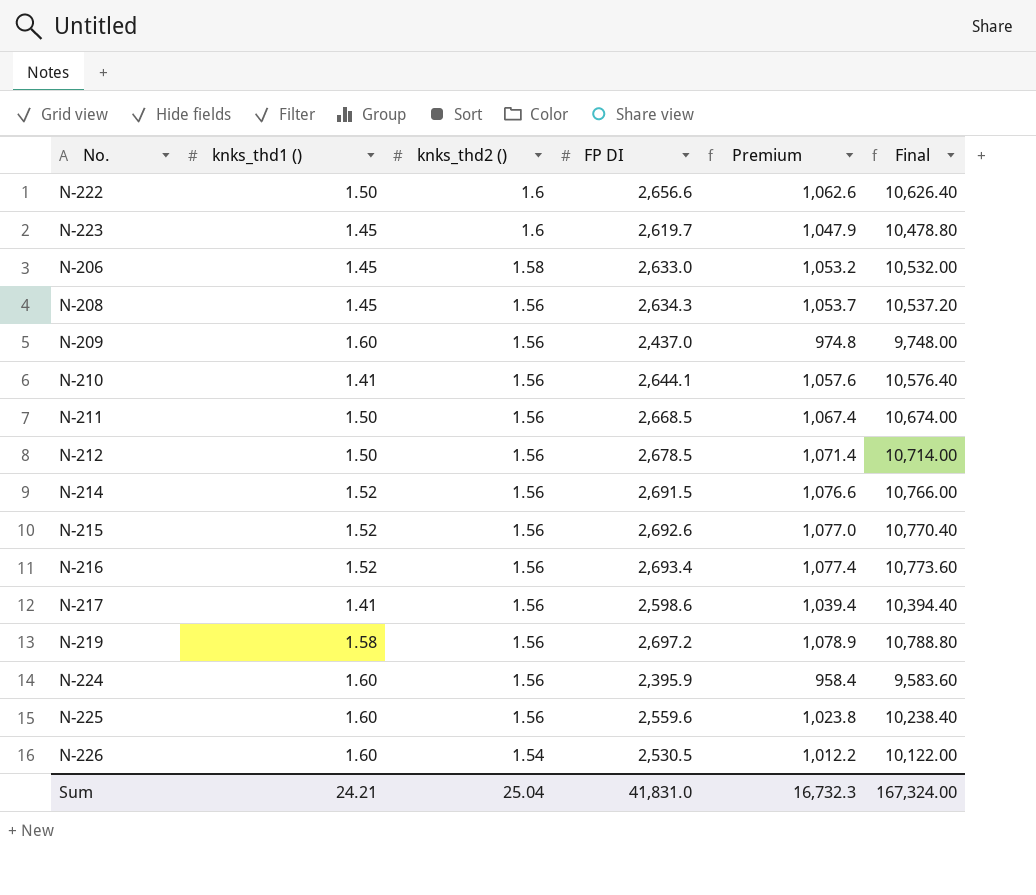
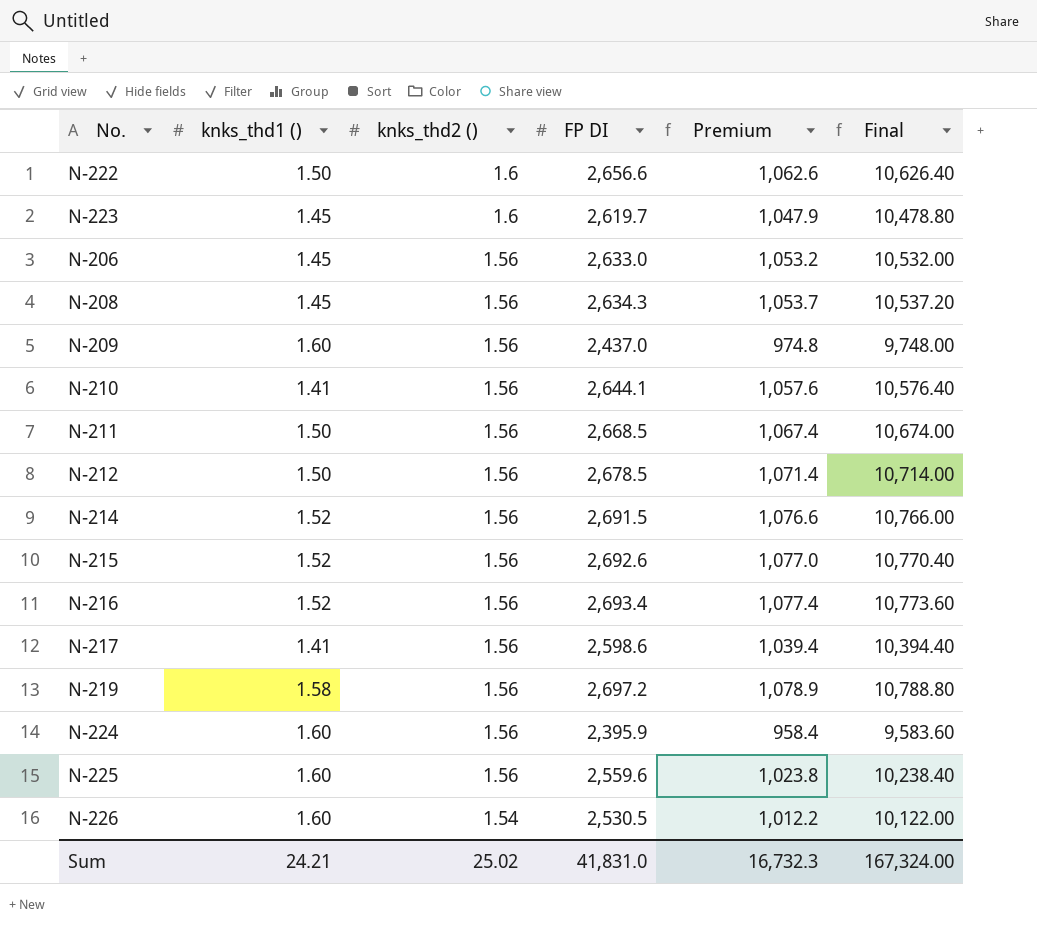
N-206 | knks_thd2 (): 1.58 -> 1.56
Sum | knks_thd2 (): 25.04 -> 25.02

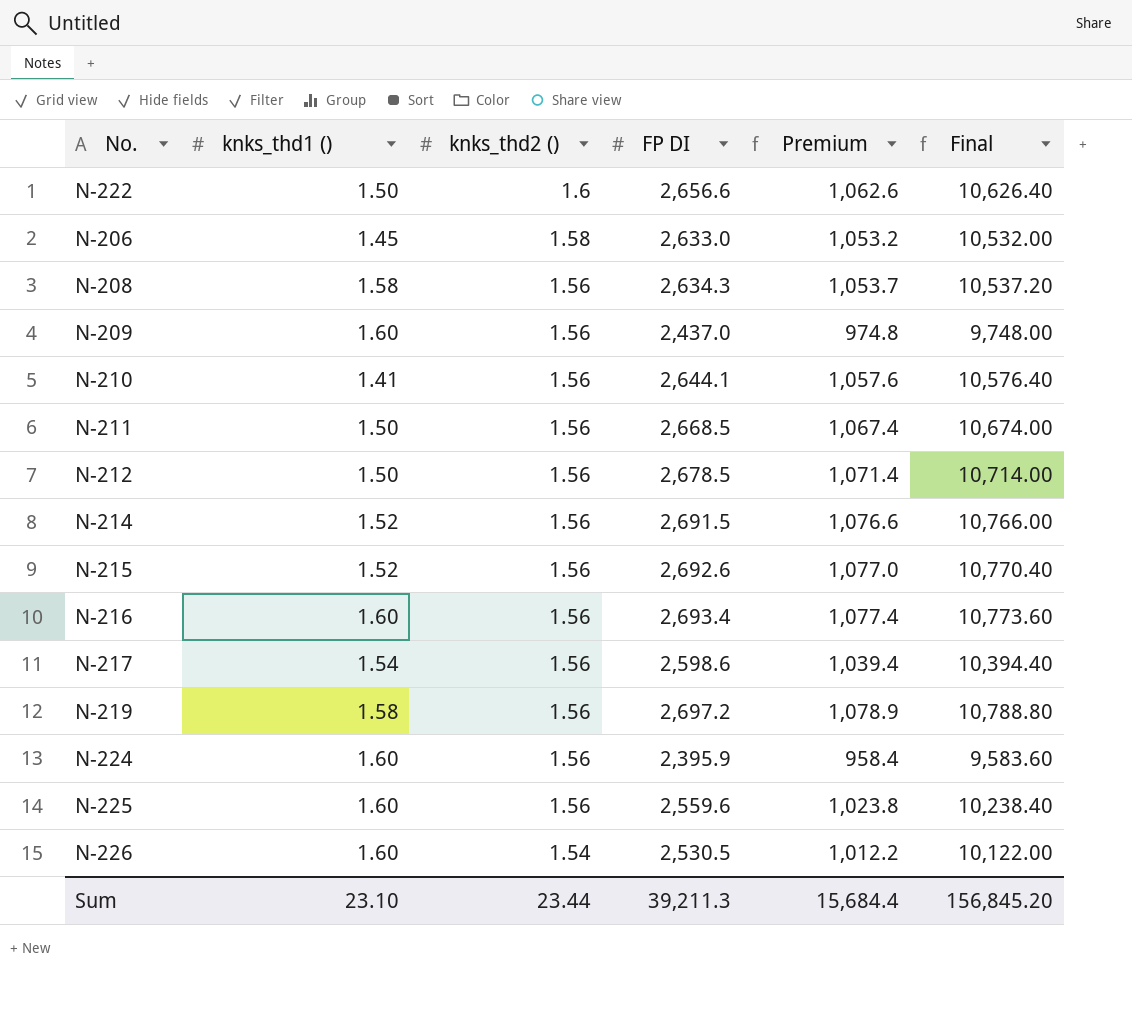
row N-223: 1.45 | 1.6 | 2,619.7 | 1,047.9 | 10,478.80 -> none
N-206 | knks_thd2 (): 1.56 -> 1.58
N-208 | knks_thd1 (): 1.45 -> 1.58
N-216 | knks_thd1 (): 1.52 -> 1.60
N-217 | knks_thd1 (): 1.41 -> 1.54
Sum | knks_thd1 (): 24.21 -> 23.10
Sum | knks_thd2 (): 25.02 -> 23.44
Sum | FP DI: 41,831.0 -> 39,211.3
Sum | Premium: 16,732.3 -> 15,684.4
Sum | Final: 167,324.00 -> 156,845.20

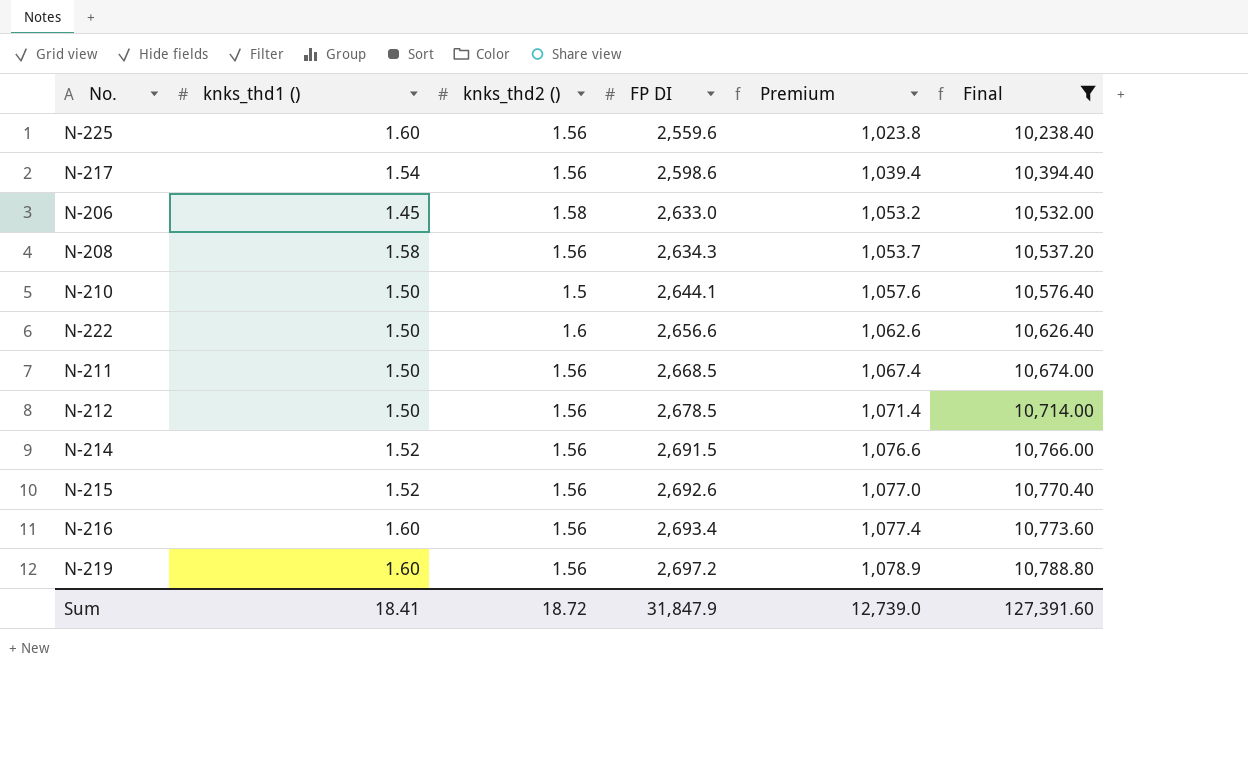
filter: none -> Final >= 10,238.40
row order: knks_thd2 () descending -> FP DI ascending
N-210 | knks_thd1 (): 1.41 -> 1.50
N-210 | knks_thd2 (): 1.56 -> 1.5
N-219 | knks_thd1 (): 1.58 -> 1.60
Sum | knks_thd1 (): 23.10 -> 18.41
Sum | knks_thd2 (): 23.44 -> 18.72
Sum | FP DI: 39,211.3 -> 31,847.9
Sum | Premium: 15,684.4 -> 12,739.0
Sum | Final: 156,845.20 -> 127,391.60

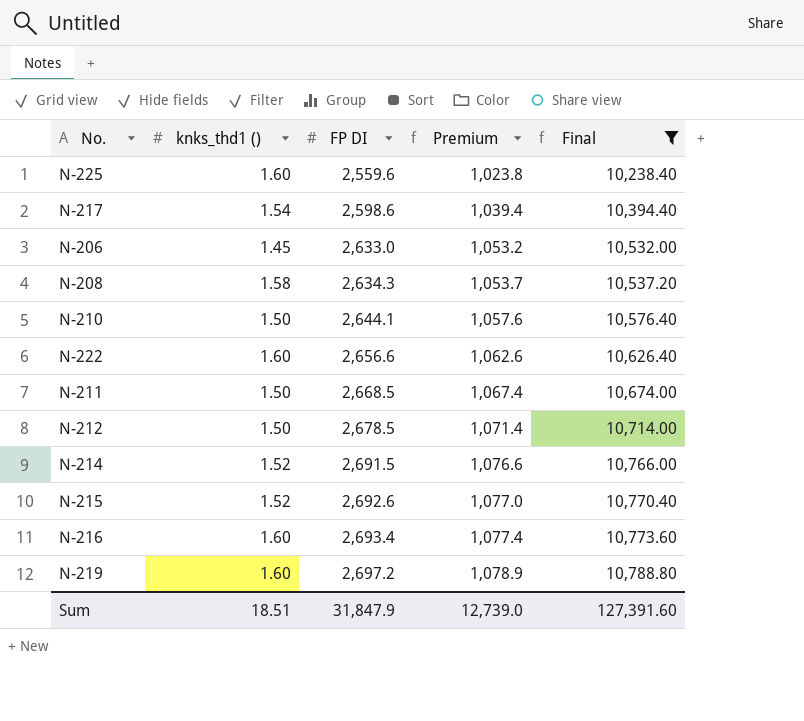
column knks_thd2 () | position: 3 -> none
N-222 | knks_thd1 (): 1.50 -> 1.60
Sum | knks_thd1 (): 18.41 -> 18.51

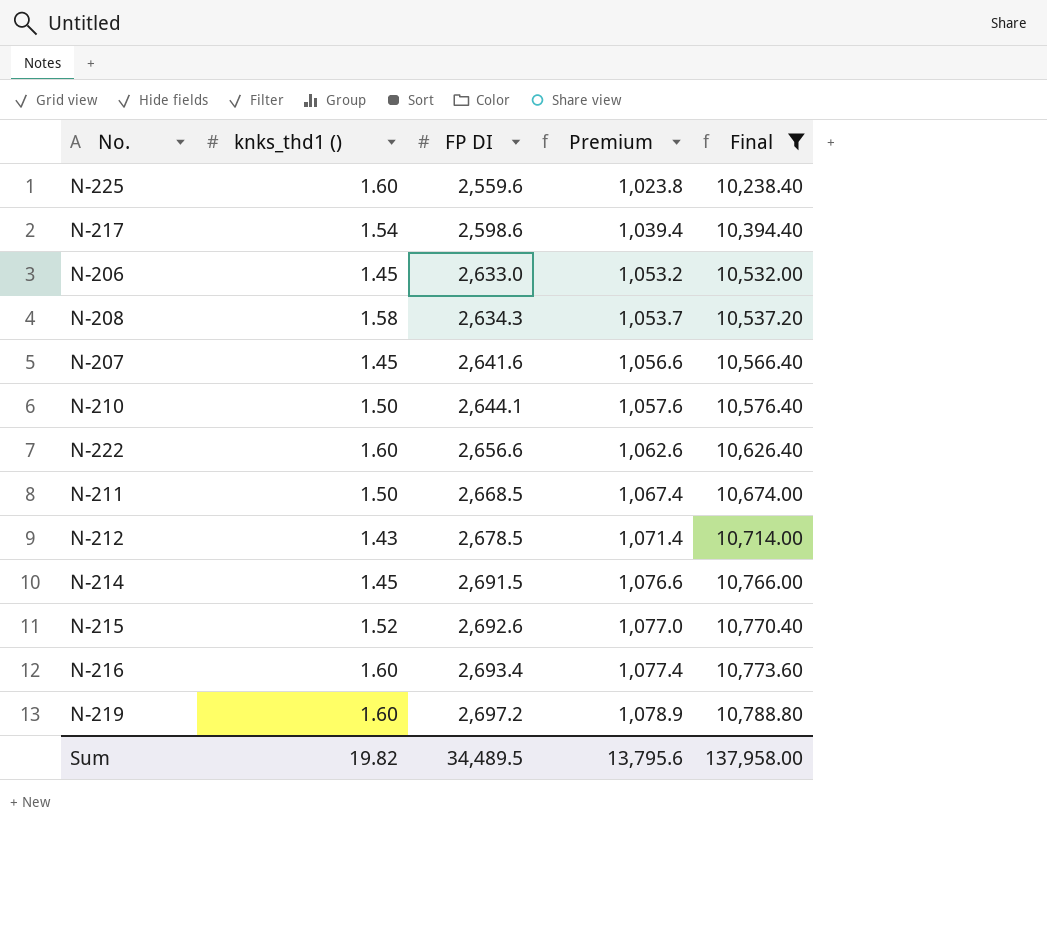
row N-207: none -> 1.45 | 2,641.6 | 1,056.6 | 10,566.40
N-212 | knks_thd1 (): 1.50 -> 1.43
N-214 | knks_thd1 (): 1.52 -> 1.45
Sum | knks_thd1 (): 18.51 -> 19.82
Sum | FP DI: 31,847.9 -> 34,489.5
Sum | Premium: 12,739.0 -> 13,795.6
Sum | Final: 127,391.60 -> 137,958.00

